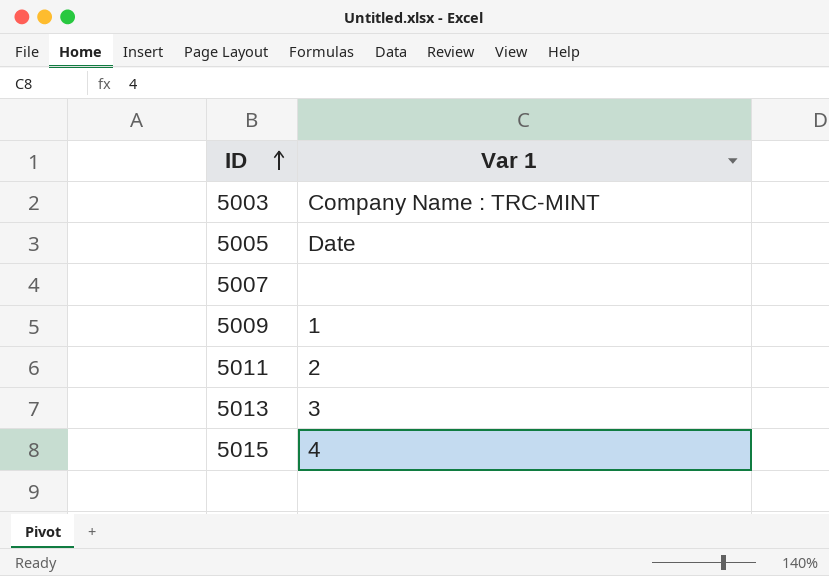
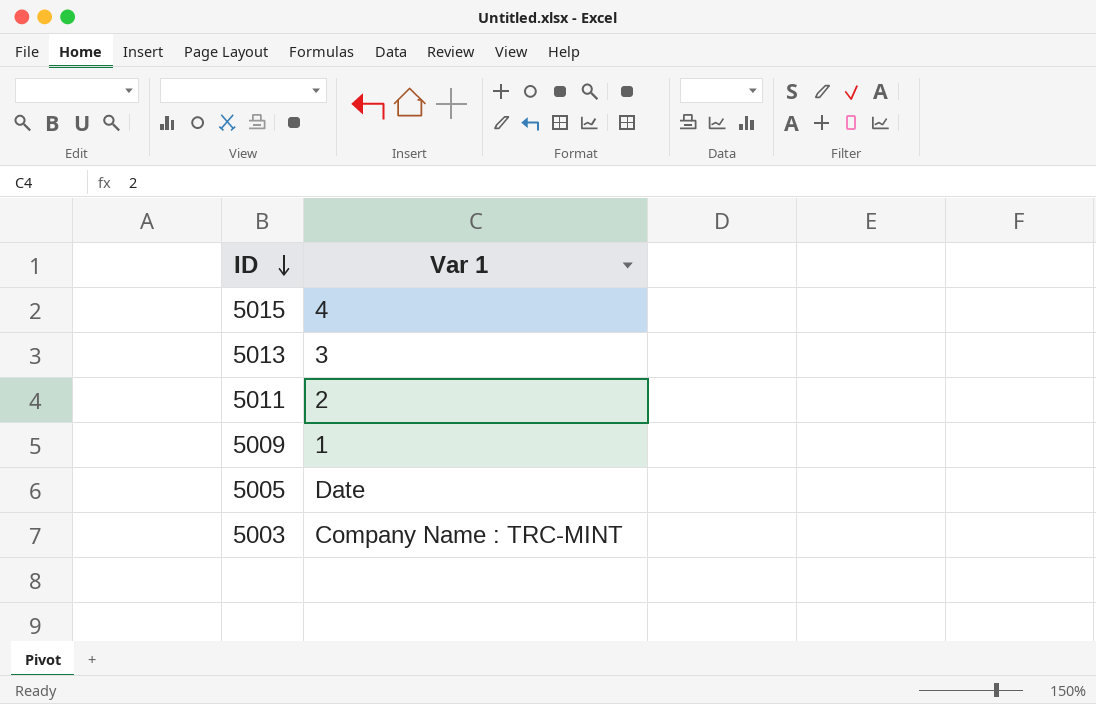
row order: ID ascending -> ID descending
row 5007: none -> none

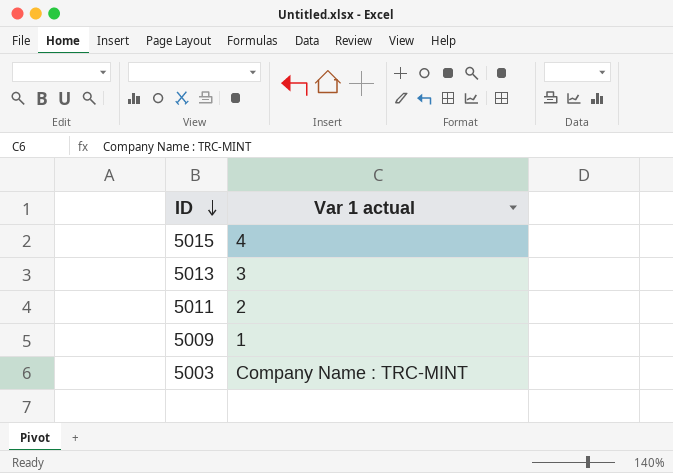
column name: Var 1 -> Var 1 actual
row 5005: Date -> none

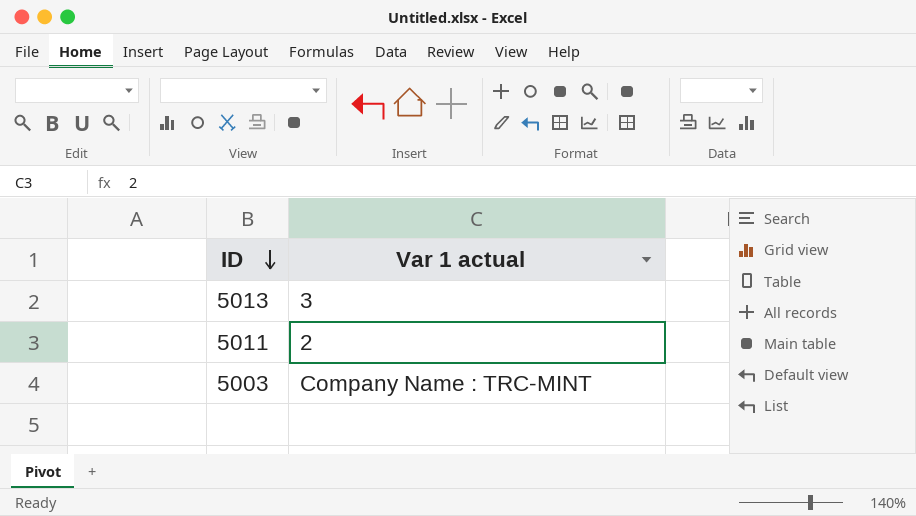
row 5015: 4 -> none
row 5009: 1 -> none

